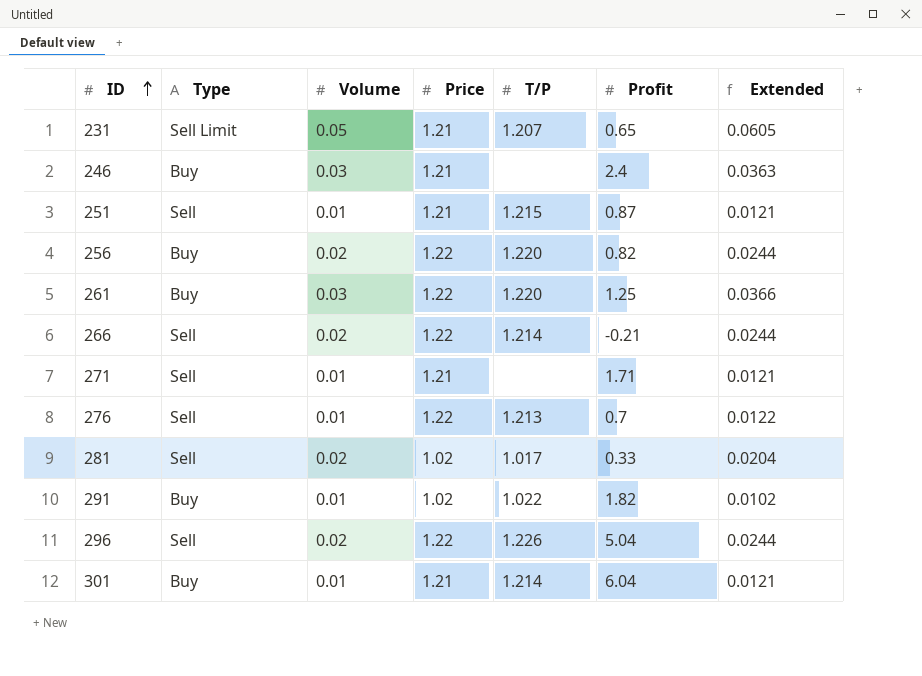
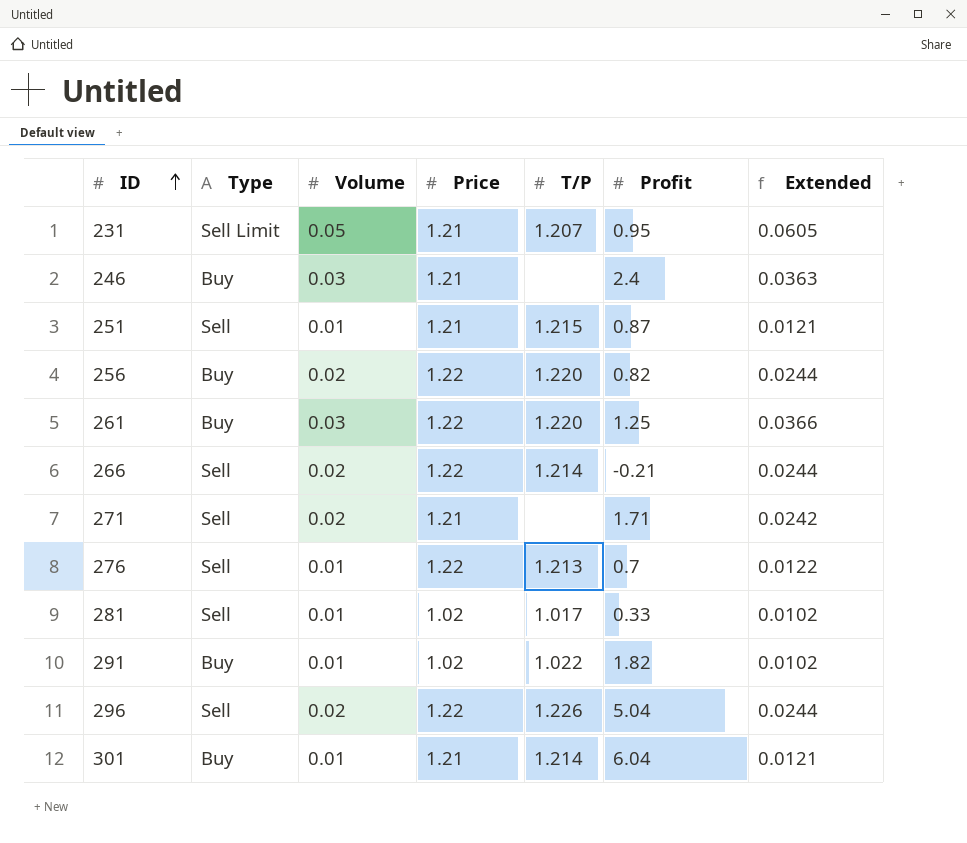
231 | Profit: 0.65 -> 0.95
271 | Volume: 0.01 -> 0.02
271 | Extended: 0.0121 -> 0.0242
281 | Volume: 0.02 -> 0.01
281 | Extended: 0.0204 -> 0.0102

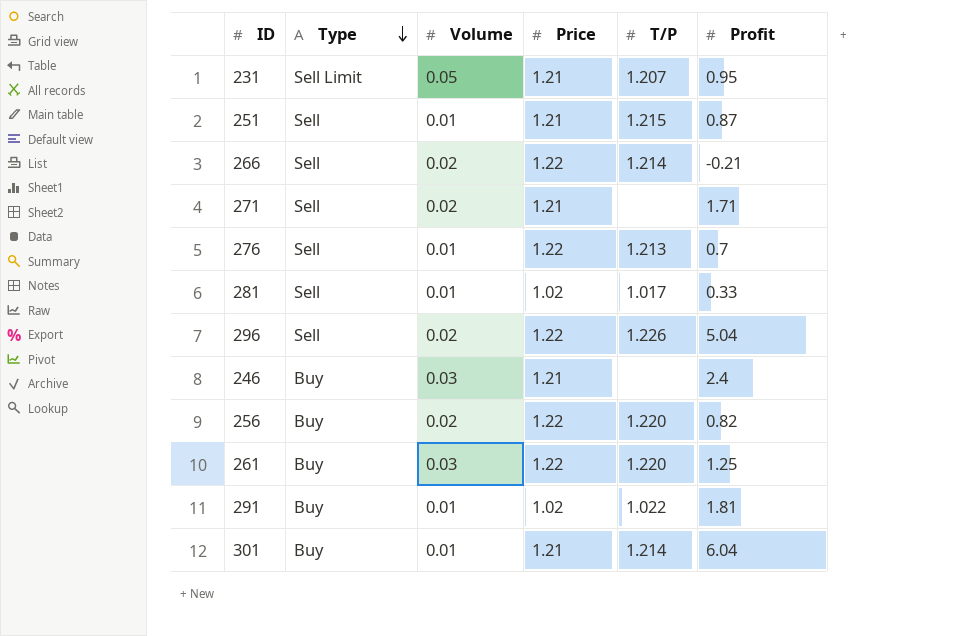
row order: ID ascending -> Type descending
column Extended | formula: [Volume] * [Price] -> none
291 | Profit: 1.82 -> 1.81

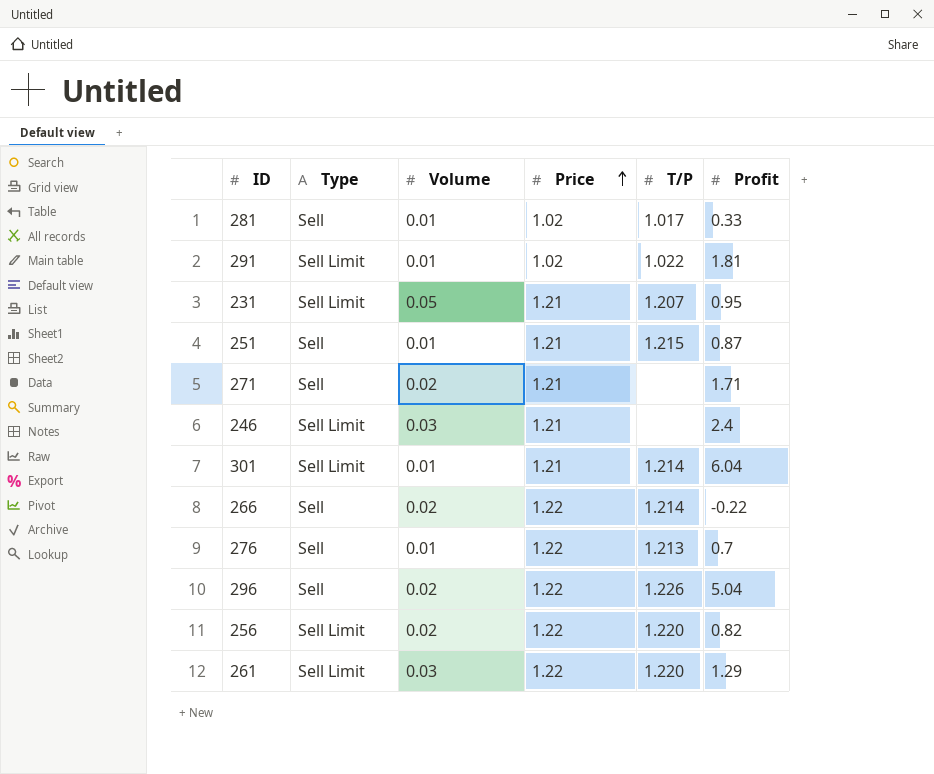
row order: Type descending -> Price ascending
291 | Type: Buy -> Sell Limit
246 | Type: Buy -> Sell Limit
301 | Type: Buy -> Sell Limit
266 | Profit: -0.21 -> -0.22
256 | Type: Buy -> Sell Limit
261 | Type: Buy -> Sell Limit
261 | Profit: 1.25 -> 1.29

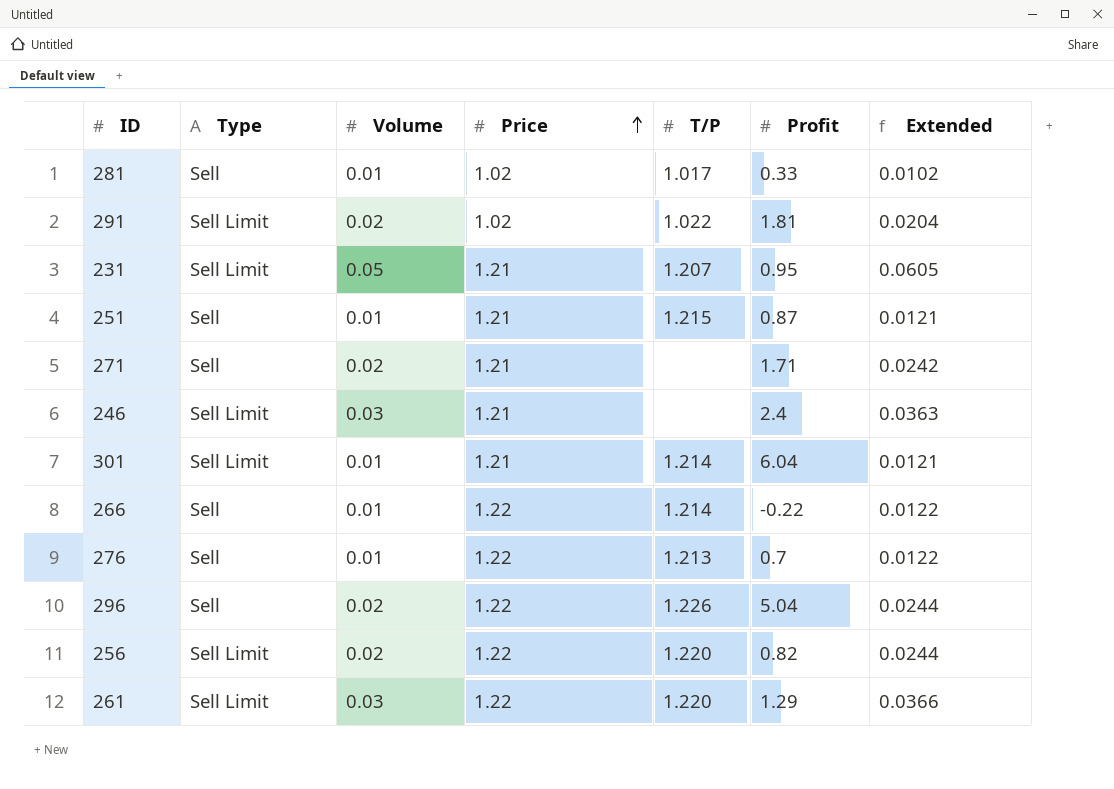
column Extended | formula: none -> [Volume] * [Price]
291 | Volume: 0.01 -> 0.02
266 | Volume: 0.02 -> 0.01

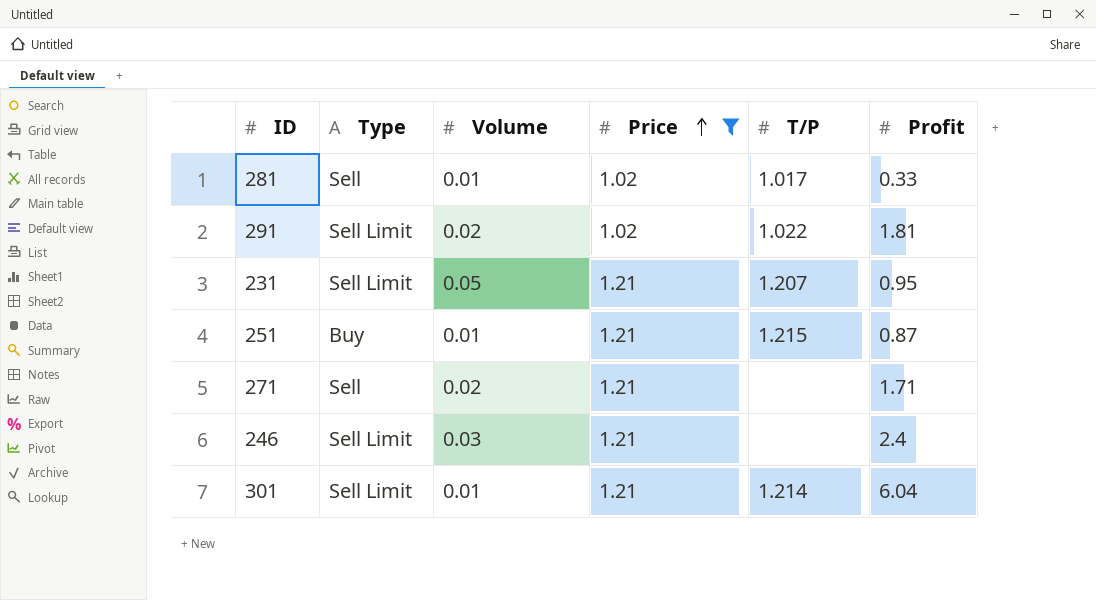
filter: none -> Price != 1.22
column Extended | formula: [Volume] * [Price] -> none
251 | Type: Sell -> Buy

